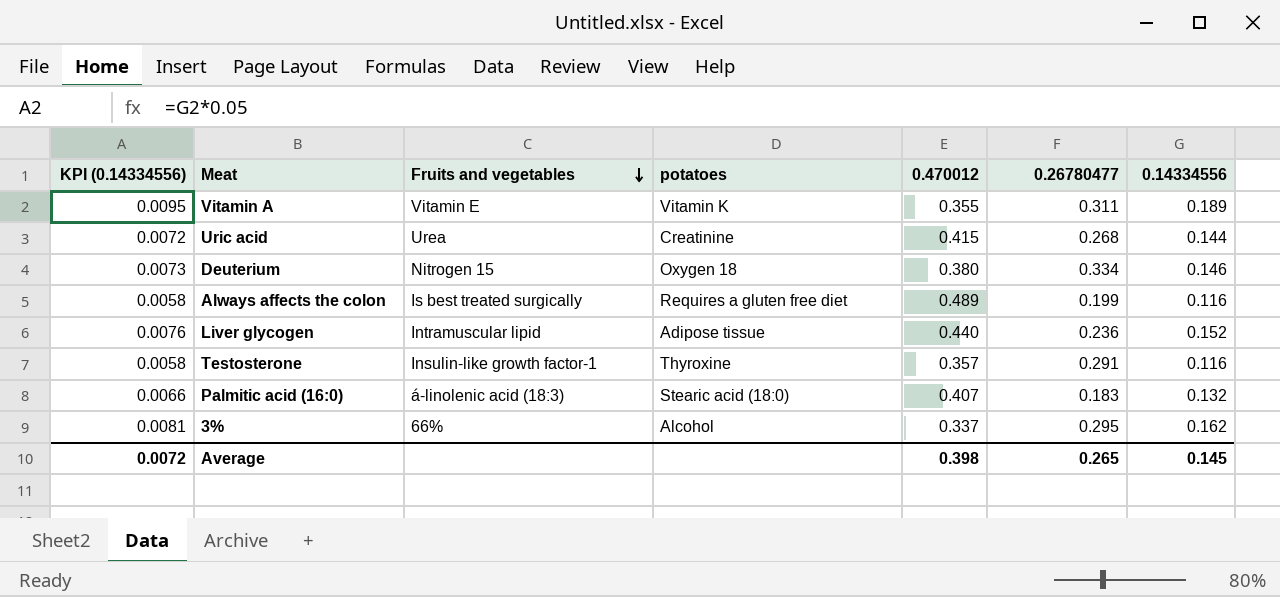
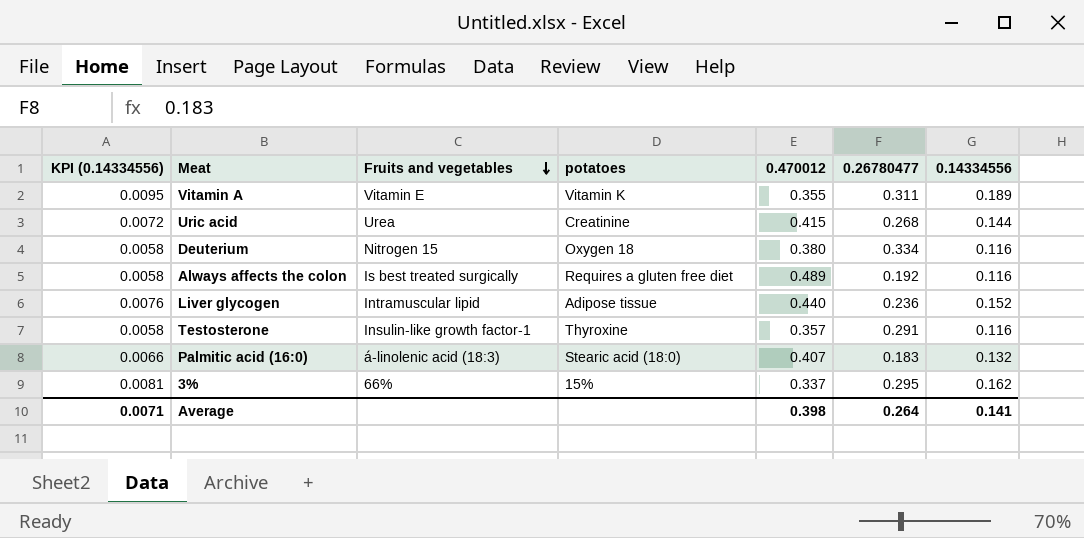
Deuterium | KPI (0.14334556): 0.0073 -> 0.0058
Deuterium | 0.14334556: 0.146 -> 0.116
Always affects the colon | 0.26780477: 0.199 -> 0.192
3% | potatoes: Alcohol -> 15%
Average | KPI (0.14334556): 0.0072 -> 0.0071
Average | 0.26780477: 0.265 -> 0.264
Average | 0.14334556: 0.145 -> 0.141

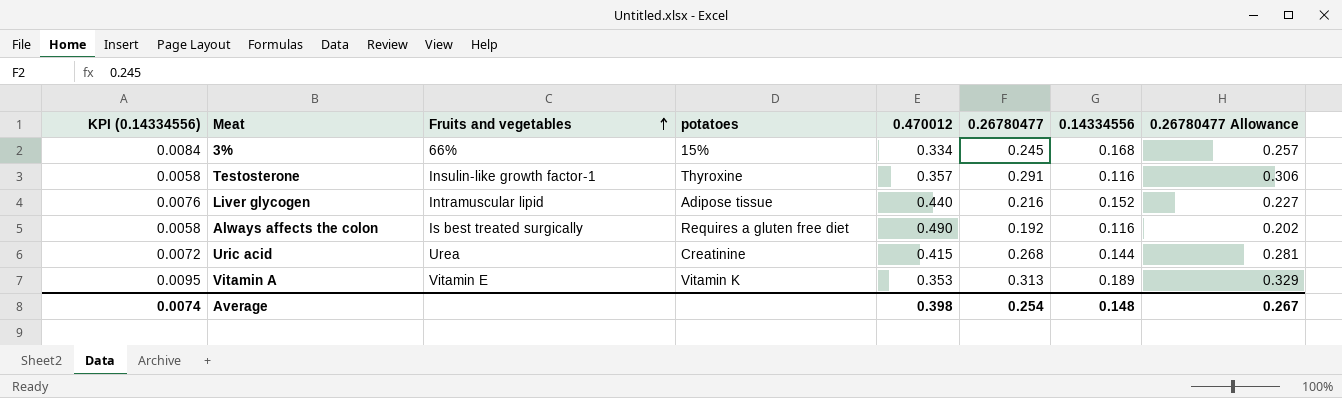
row order: Fruits and vegetables descending -> Fruits and vegetables ascending
column 0.26780477 Allowance | formula: none -> [0.26780477] * 1.05
row Deuterium: 0.0058 | Nitrogen 15 | Oxygen 18 | 0.380 | 0.334 | 0.116 -> none
row Palmitic acid (16:0): 0.0066 | á-linolenic acid (18:3) | Stearic acid (18:0) | 0.407 | 0.183 | 0.132 -> none
3% | KPI (0.14334556): 0.0081 -> 0.0084
3% | 0.470012: 0.337 -> 0.334
3% | 0.26780477: 0.295 -> 0.245
3% | 0.14334556: 0.162 -> 0.168
Liver glycogen | 0.26780477: 0.236 -> 0.216
Always affects the colon | 0.470012: 0.489 -> 0.490
Vitamin A | 0.470012: 0.355 -> 0.353
Vitamin A | 0.26780477: 0.311 -> 0.313
Average | KPI (0.14334556): 0.0071 -> 0.0074
Average | 0.26780477: 0.264 -> 0.254
Average | 0.14334556: 0.141 -> 0.148

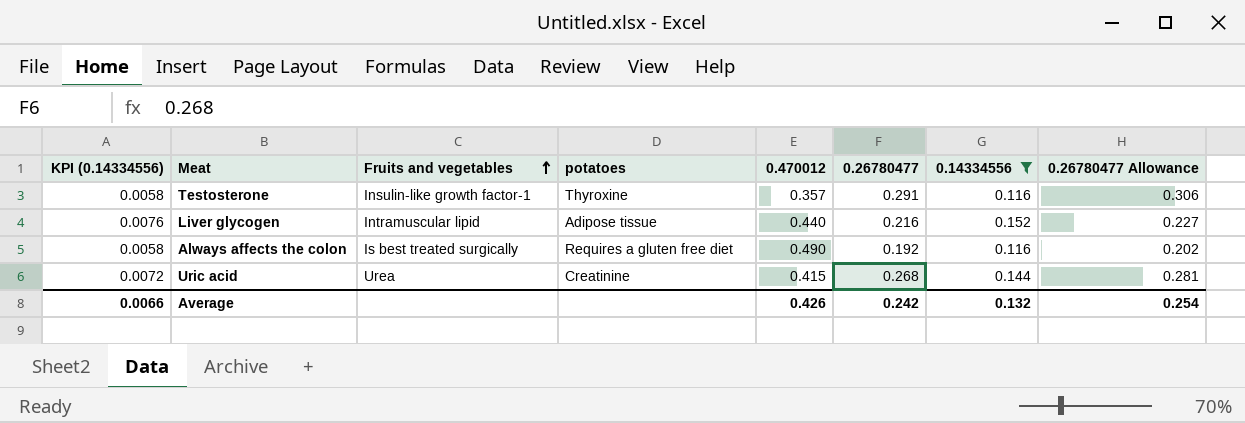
filter: none -> 0.14334556 <= 0.152
Average | KPI (0.14334556): 0.0074 -> 0.0066
Average | 0.470012: 0.398 -> 0.426
Average | 0.26780477: 0.254 -> 0.242
Average | 0.14334556: 0.148 -> 0.132
Average | 0.26780477 Allowance: 0.267 -> 0.254

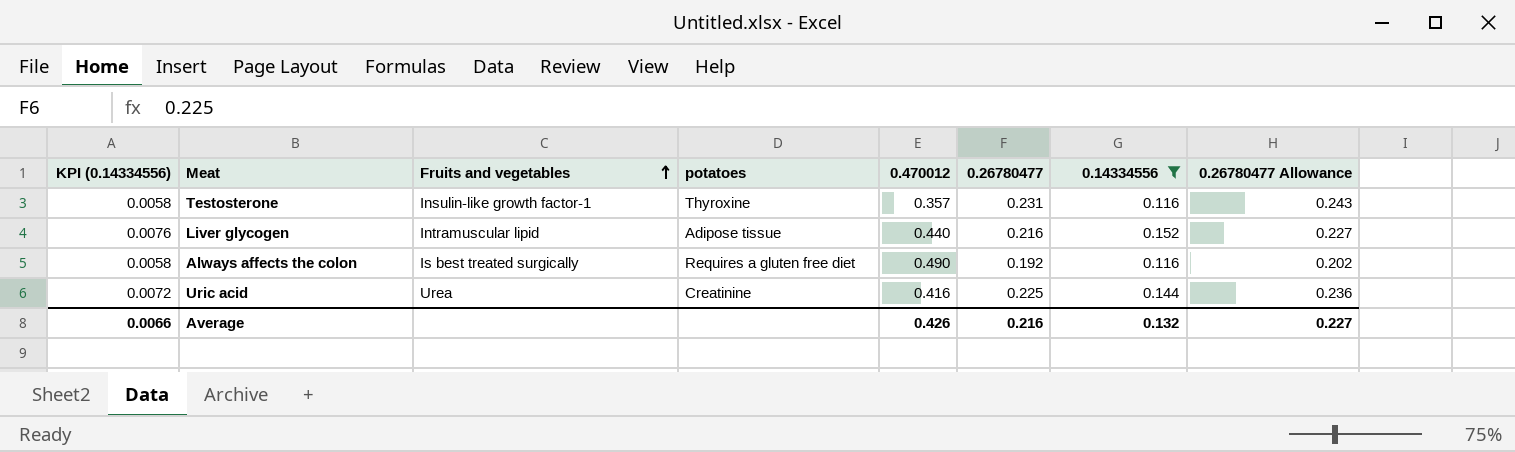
Testosterone | 0.26780477: 0.291 -> 0.231
Testosterone | 0.26780477 Allowance: 0.306 -> 0.243
Uric acid | 0.470012: 0.415 -> 0.416
Uric acid | 0.26780477: 0.268 -> 0.225
Uric acid | 0.26780477 Allowance: 0.281 -> 0.236
Average | 0.26780477: 0.242 -> 0.216
Average | 0.26780477 Allowance: 0.254 -> 0.227

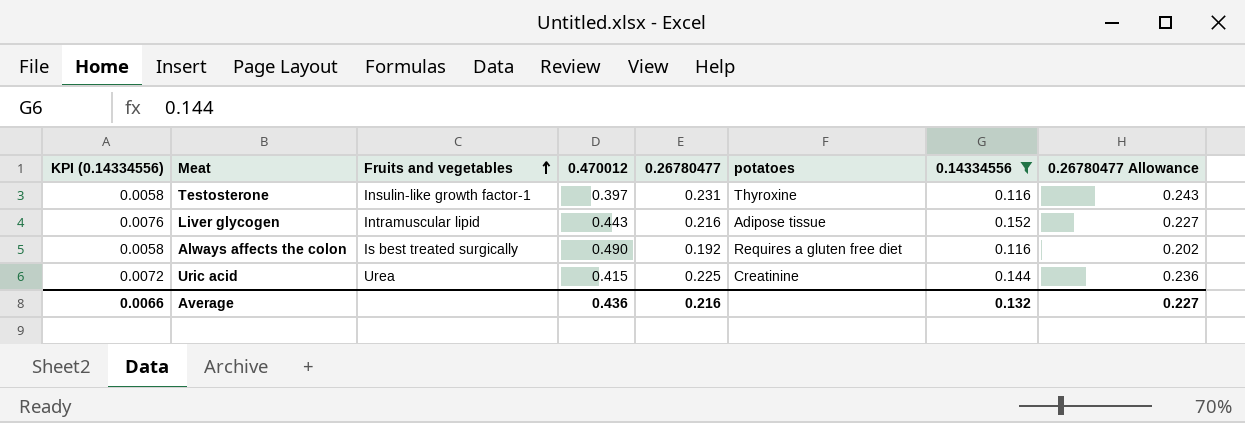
column potatoes | position: 4 -> 6
Testosterone | 0.470012: 0.357 -> 0.397
Liver glycogen | 0.470012: 0.440 -> 0.443
Uric acid | 0.470012: 0.416 -> 0.415
Average | 0.470012: 0.426 -> 0.436

